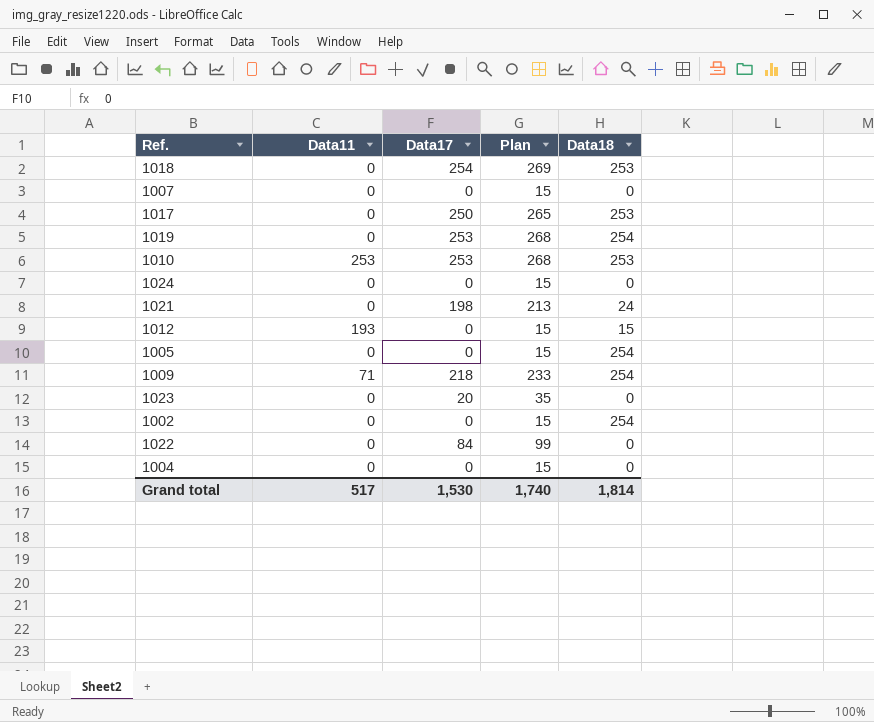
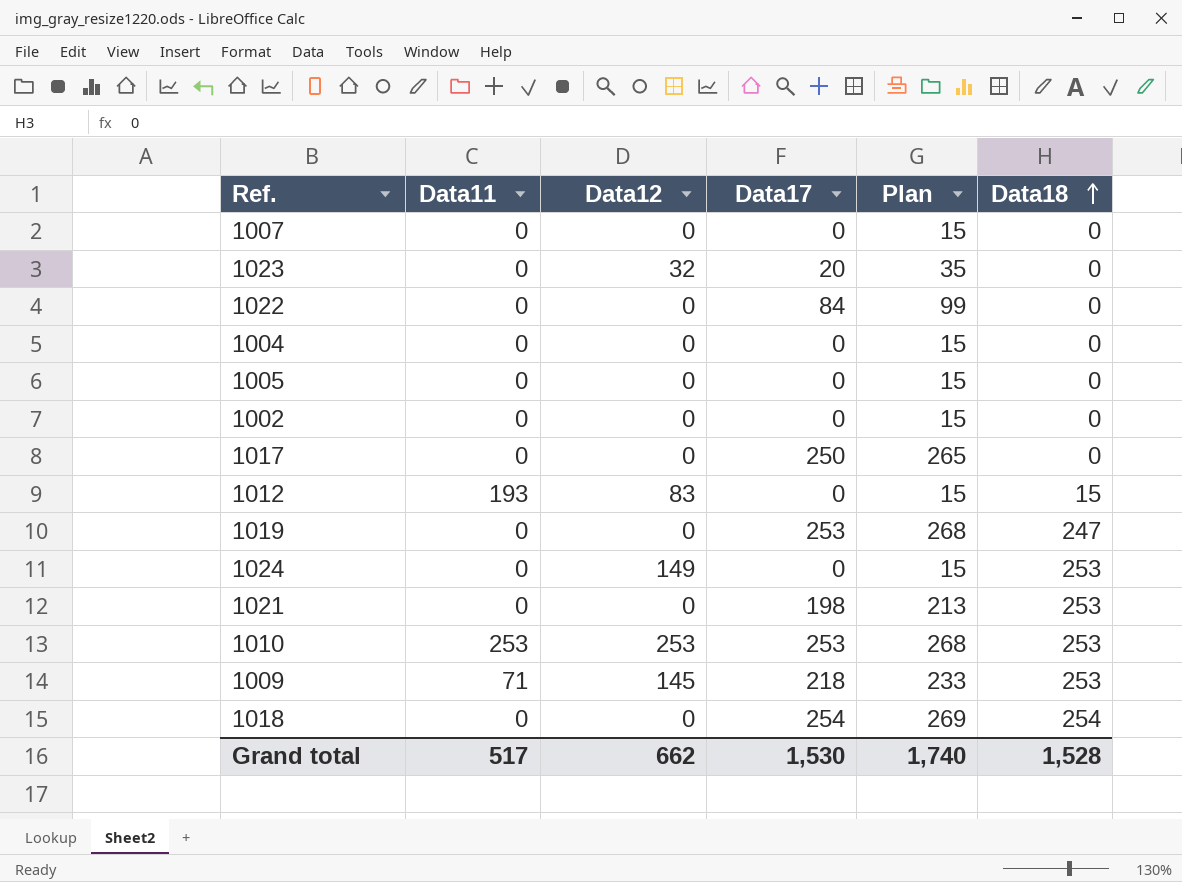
row order: none -> Data18 ascending
column Data12 | position: none -> 3
1005 | Data18: 254 -> 0
1002 | Data18: 254 -> 0
1017 | Data18: 253 -> 0
1019 | Data18: 254 -> 247
1024 | Data18: 0 -> 253
1021 | Data18: 24 -> 253
1009 | Data18: 254 -> 253
1018 | Data18: 253 -> 254
Grand total | Data18: 1,814 -> 1,528

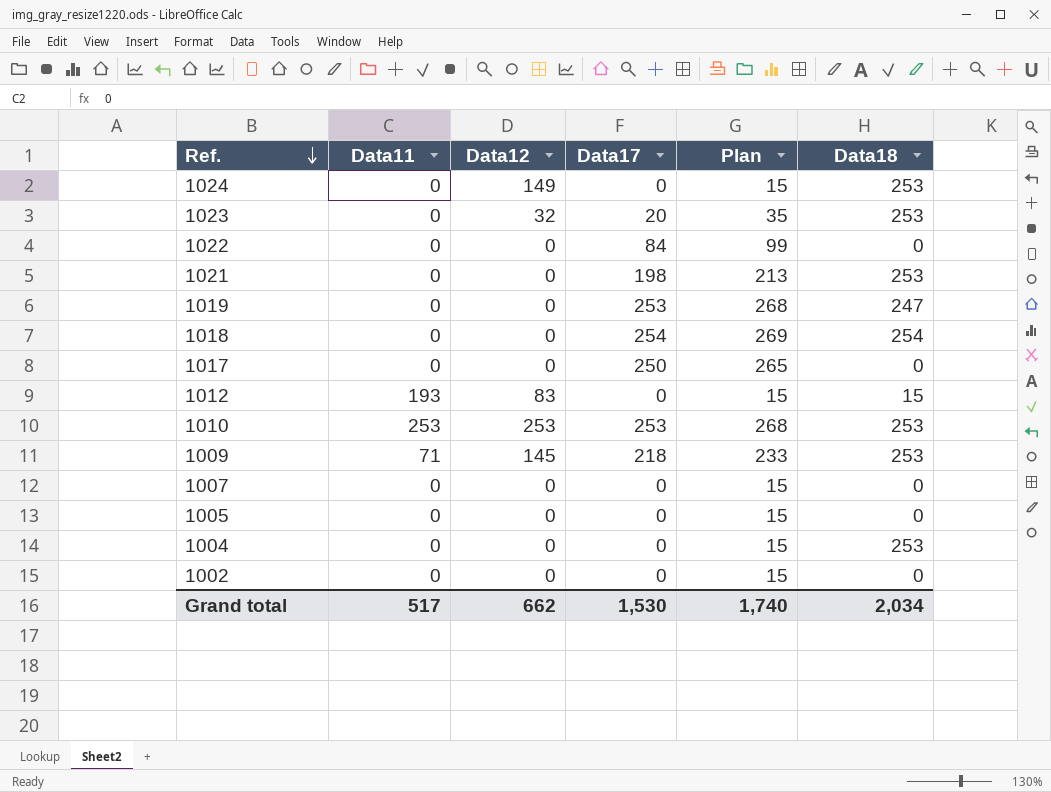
row order: Data18 ascending -> Ref. descending
1023 | Data18: 0 -> 253
1004 | Data18: 0 -> 253
Grand total | Data18: 1,528 -> 2,034

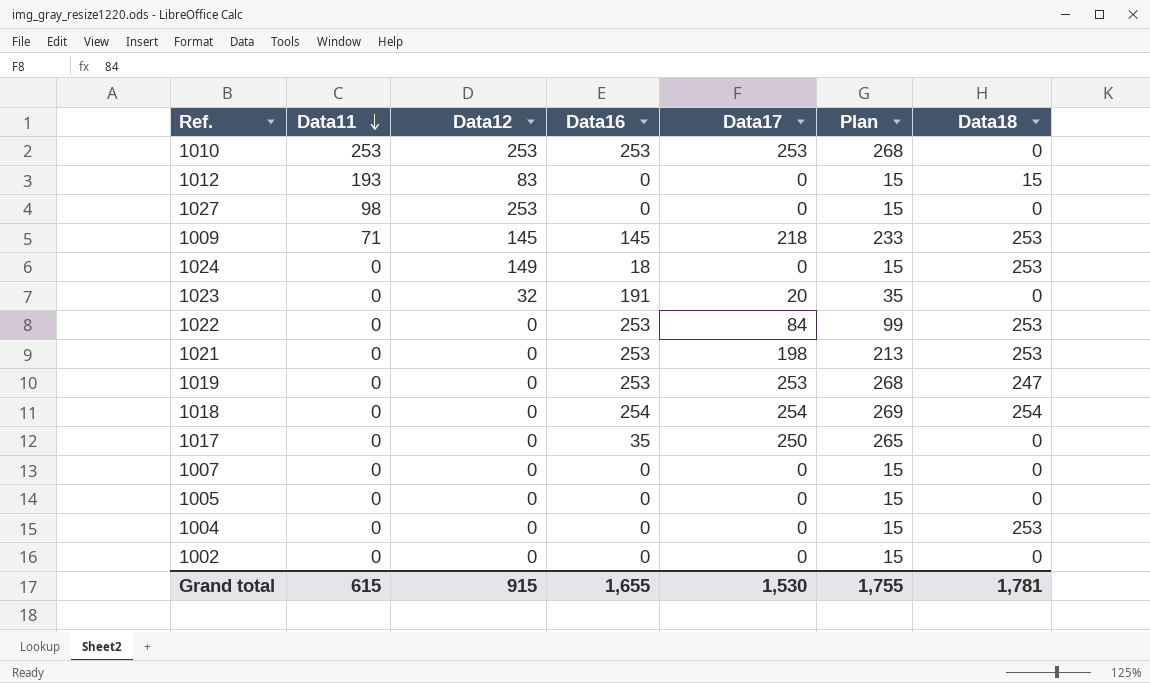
row order: Ref. descending -> Data11 descending
column Data16 | position: none -> 4
1010 | Data18: 253 -> 0
row 1027: none -> 98 | 253 | 0 | 0 | 15 | 0
1023 | Data18: 253 -> 0
1022 | Data18: 0 -> 253
Grand total | Data11: 517 -> 615
Grand total | Data12: 662 -> 915
Grand total | Plan: 1,740 -> 1,755
Grand total | Data18: 2,034 -> 1,781

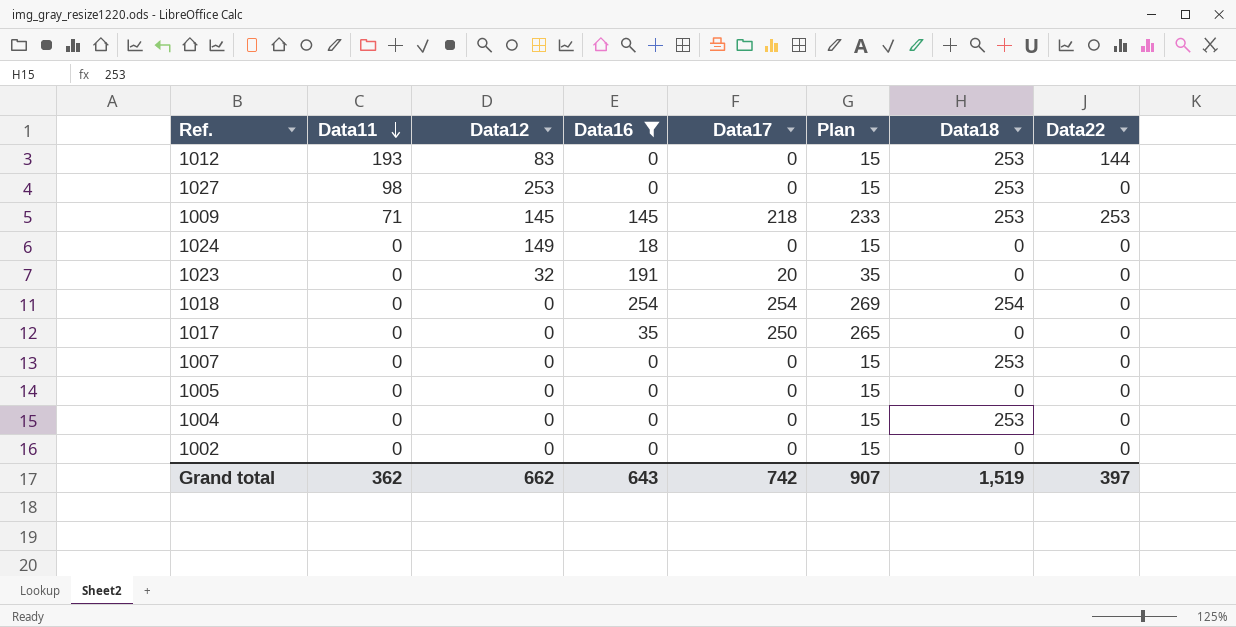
filter: none -> Data16 != 253
column Data22 | position: none -> 8
1012 | Data18: 15 -> 253
1027 | Data18: 0 -> 253
1024 | Data18: 253 -> 0
1007 | Data18: 0 -> 253
Grand total | Data11: 615 -> 362
Grand total | Data12: 915 -> 662
Grand total | Data16: 1,655 -> 643
Grand total | Data17: 1,530 -> 742
Grand total | Plan: 1,755 -> 907
Grand total | Data18: 1,781 -> 1,519

